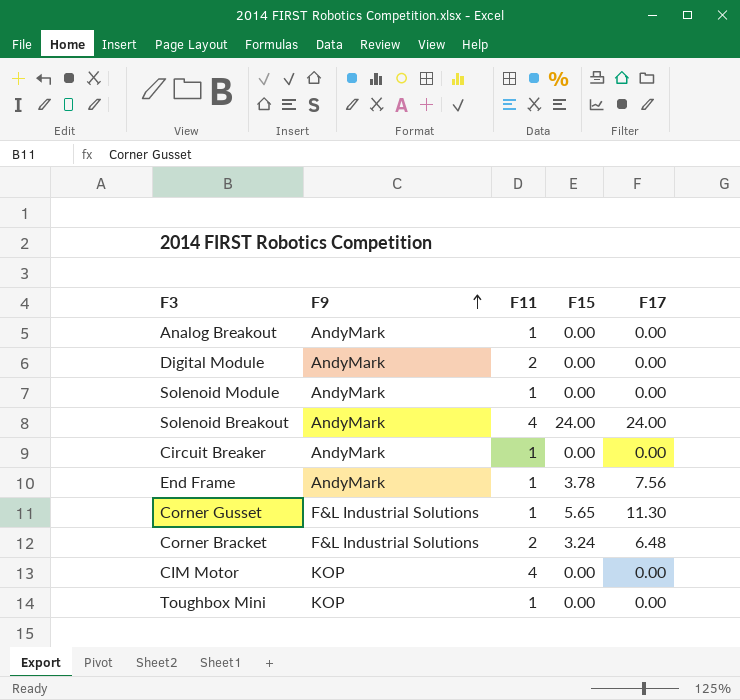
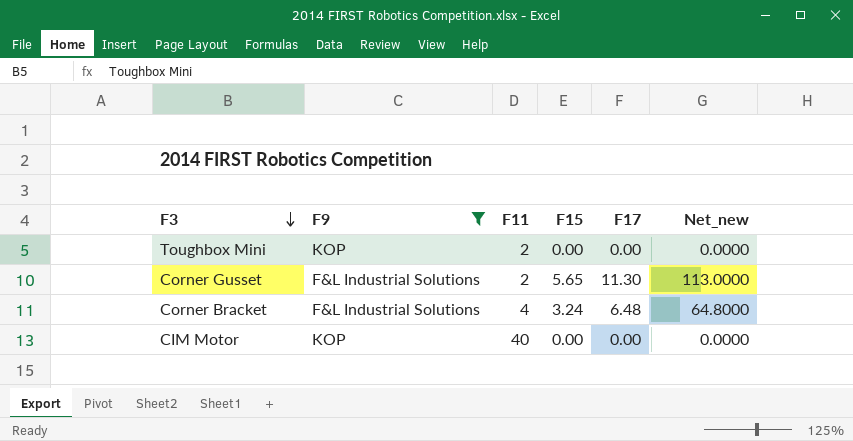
filter: none -> F9 != AndyMark
row order: F9 ascending -> F3 descending
column Net_new | formula: none -> [F17] * 10
Toughbox Mini | F11: 1 -> 2
Corner Gusset | F11: 1 -> 2
Corner Bracket | F11: 2 -> 4
CIM Motor | F11: 4 -> 40

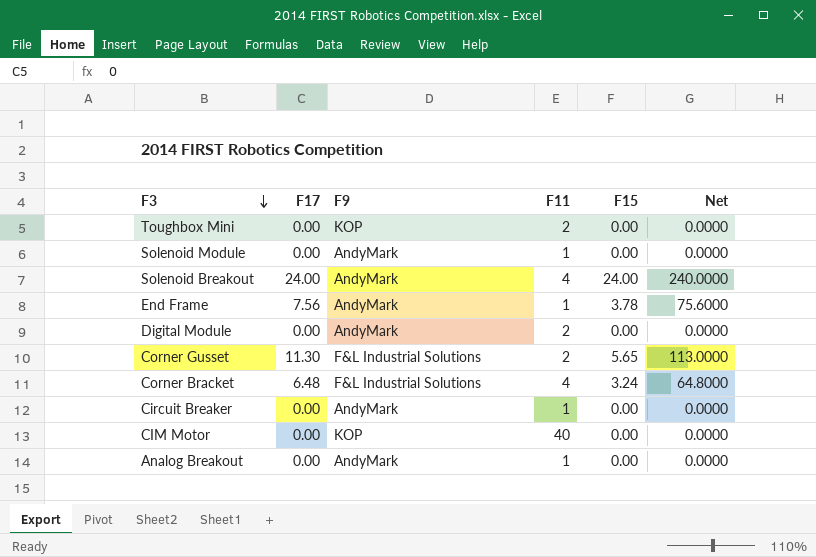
filter: F9 != AndyMark -> none
column F17 | position: 5 -> 2
column name: Net_new -> Net

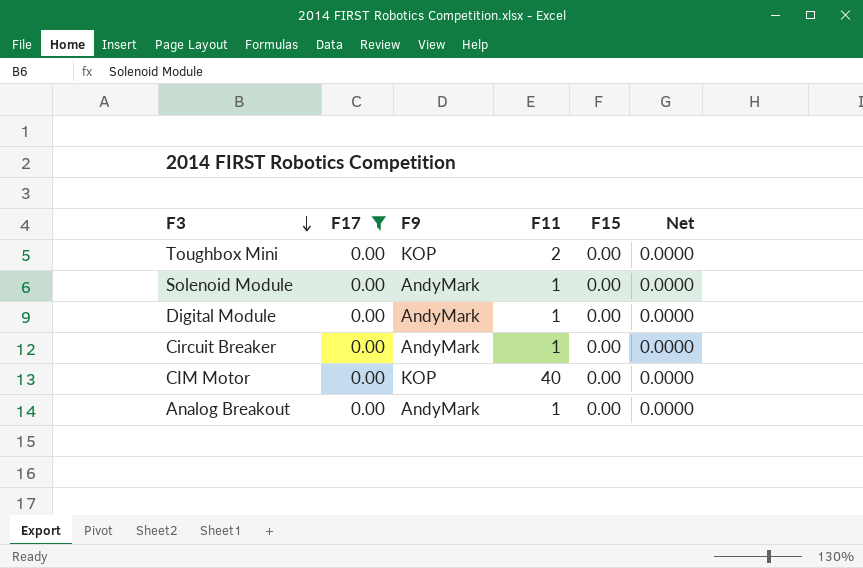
filter: none -> F17 = 0.00
Digital Module | F11: 2 -> 1

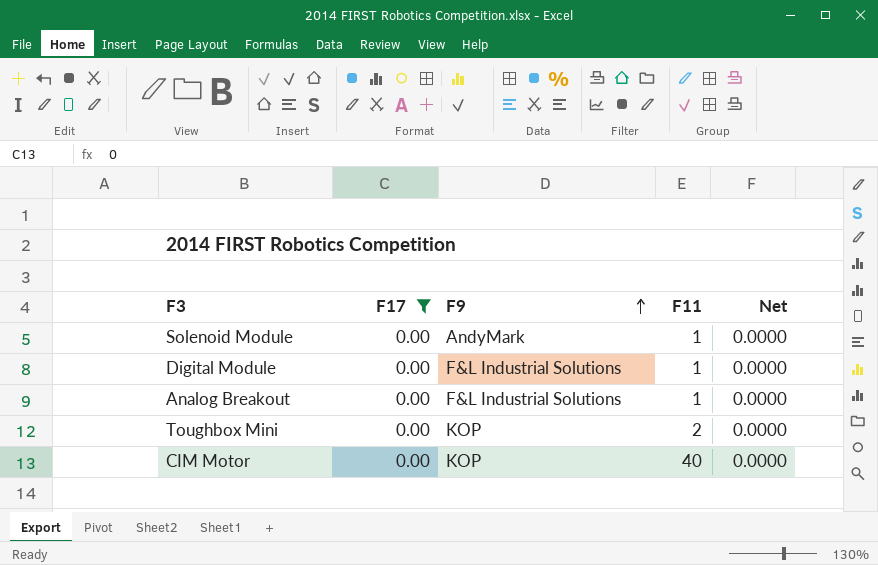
row order: F3 descending -> F9 ascending
column F15 | position: 5 -> none
row Circuit Breaker: 0.00 | AndyMark | 1 | 0.00 | 0.0000 -> none
Digital Module | F9: AndyMark -> F&L Industrial Solutions
Analog Breakout | F9: AndyMark -> F&L Industrial Solutions

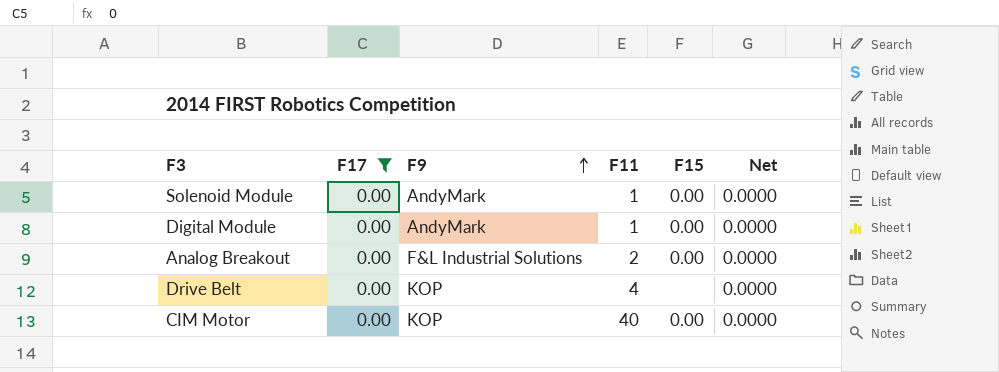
column F15 | position: none -> 5
row Toughbox Mini: 0.00 | KOP | 2 | 0.0000 -> none
Digital Module | F9: F&L Industrial Solutions -> AndyMark
Analog Breakout | F11: 1 -> 2
row Drive Belt: none -> 0.00 | KOP | 4 | none | 0.0000

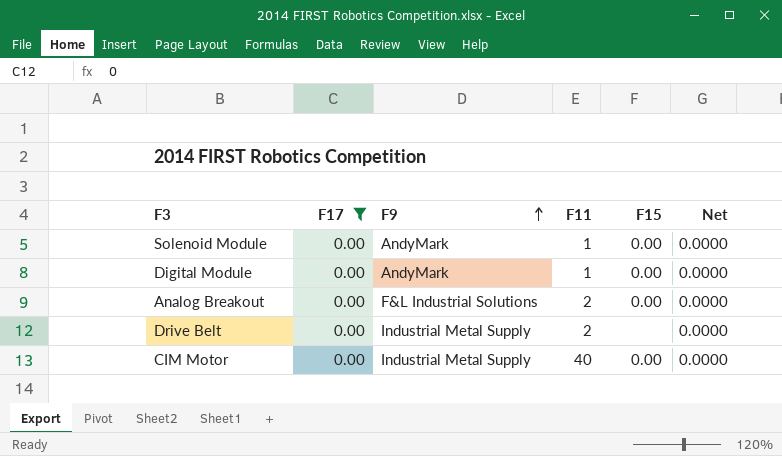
Drive Belt | F9: KOP -> Industrial Metal Supply
Drive Belt | F11: 4 -> 2
CIM Motor | F9: KOP -> Industrial Metal Supply

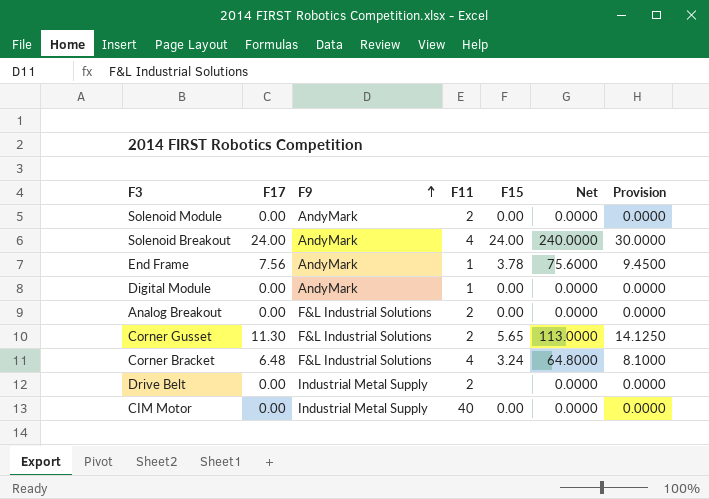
filter: F17 = 0.00 -> none
column Provision | formula: none -> [F17] * 1.25
Solenoid Module | F11: 1 -> 2

